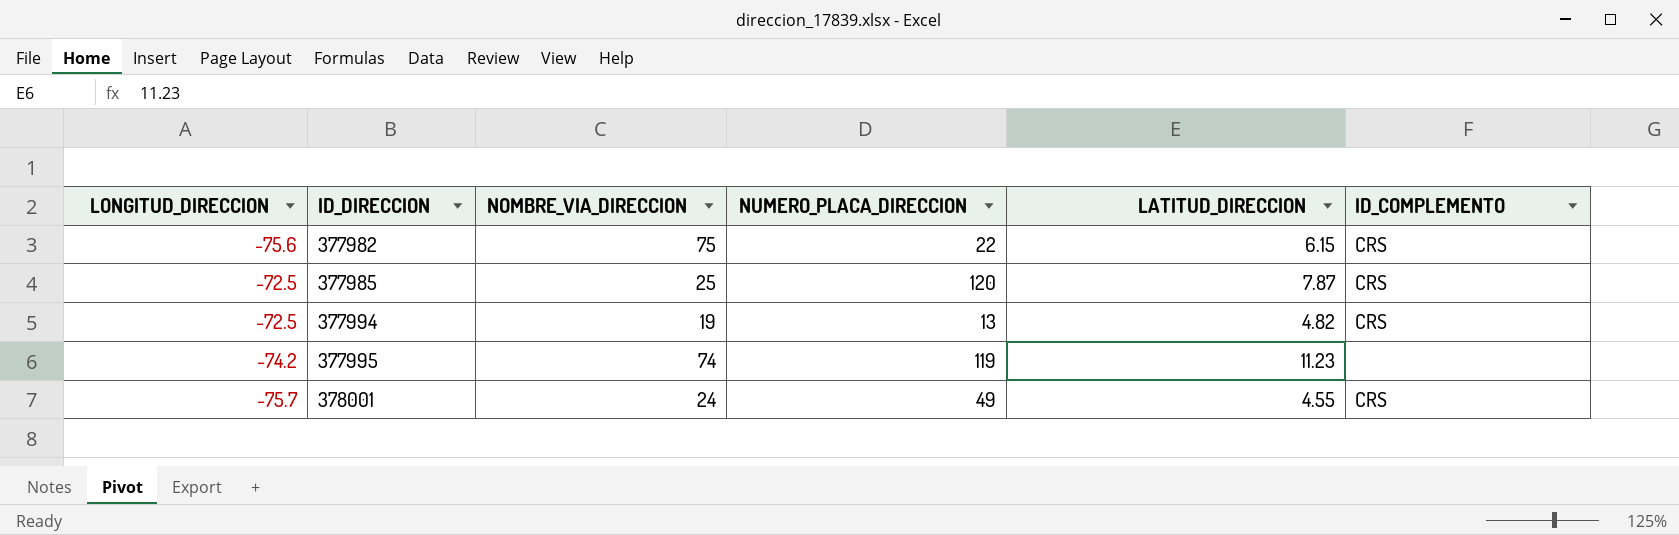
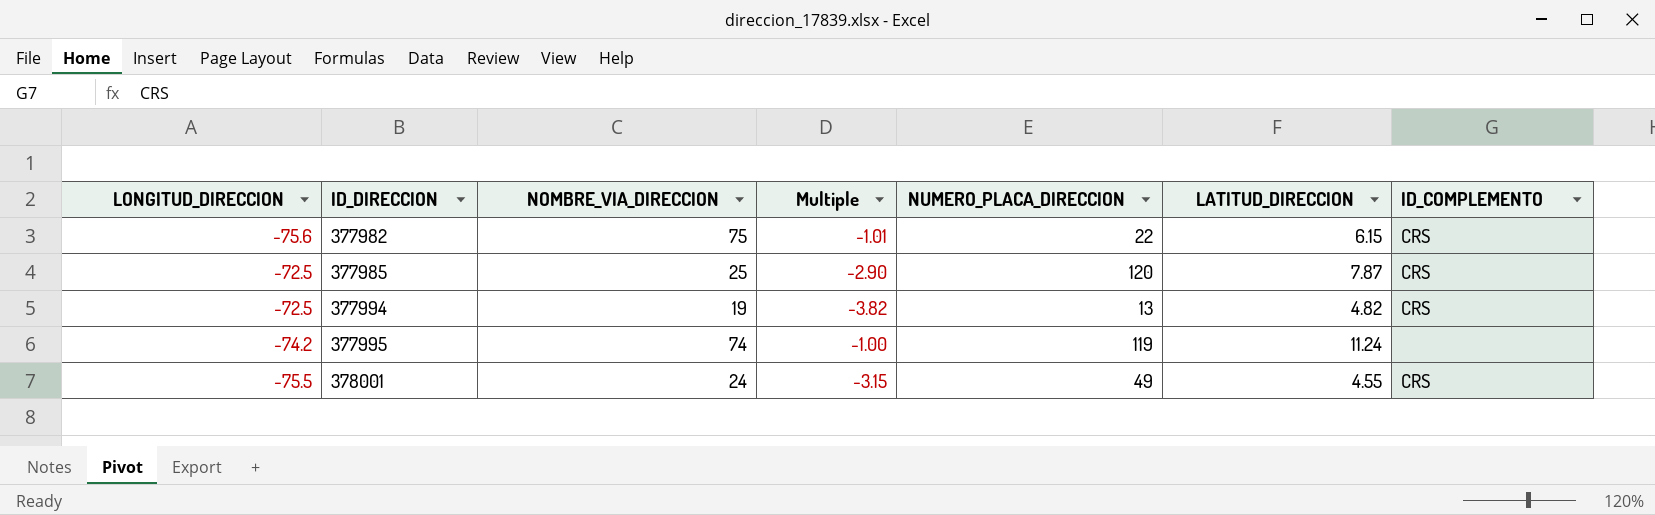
column Multiple | formula: none -> [LONGITUD_DIRECCION] / [NOMBRE_VIA_DIRECCION]
377995 | LATITUD_DIRECCION: 11.23 -> 11.24
378001 | LONGITUD_DIRECCION: -75.7 -> -75.5

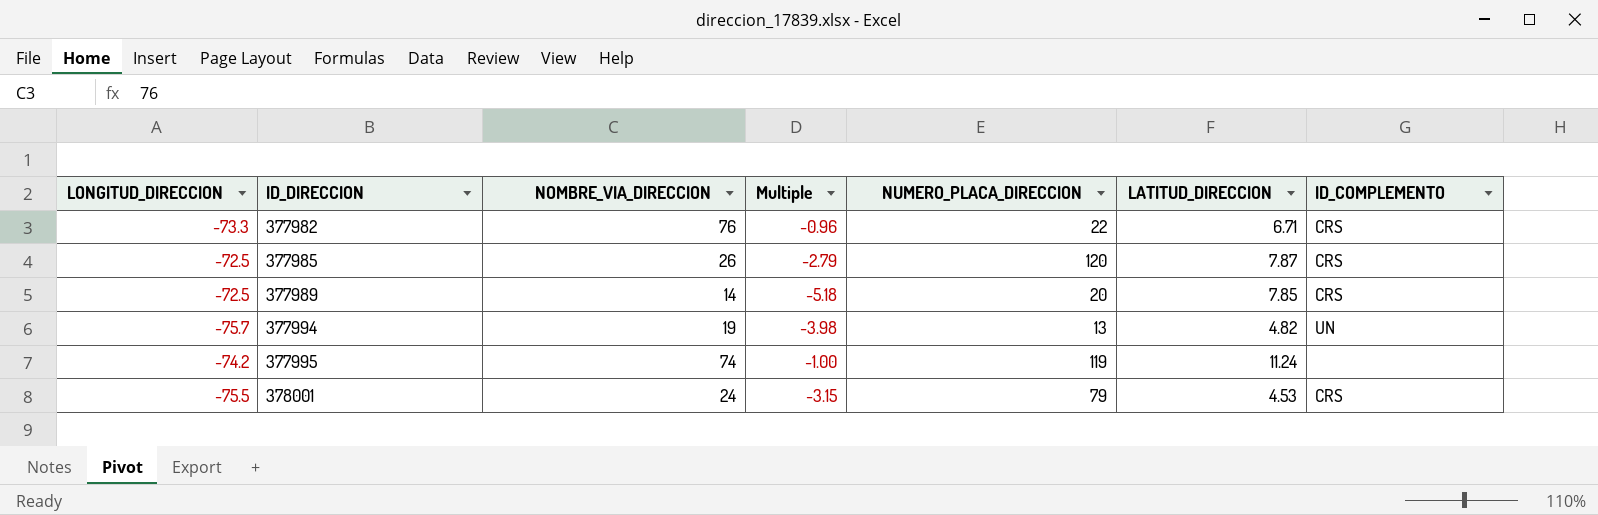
377982 | LONGITUD_DIRECCION: -75.6 -> -73.3
377982 | NOMBRE_VIA_DIRECCION: 75 -> 76
377982 | Multiple: -1.01 -> -0.96
377982 | LATITUD_DIRECCION: 6.15 -> 6.71
377985 | NOMBRE_VIA_DIRECCION: 25 -> 26
377985 | Multiple: -2.90 -> -2.79
row 377989: none -> -72.5 | 14 | -5.18 | 20 | 7.85 | CRS
377994 | LONGITUD_DIRECCION: -72.5 -> -75.7
377994 | Multiple: -3.82 -> -3.98
377994 | ID_COMPLEMENTO: CRS -> UN
378001 | NUMERO_PLACA_DIRECCION: 49 -> 79
378001 | LATITUD_DIRECCION: 4.55 -> 4.53

